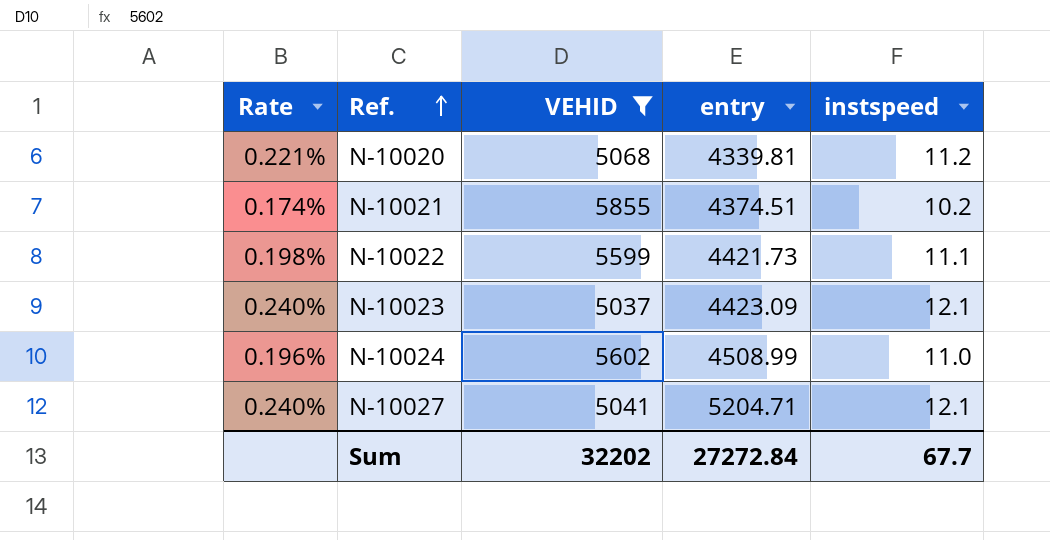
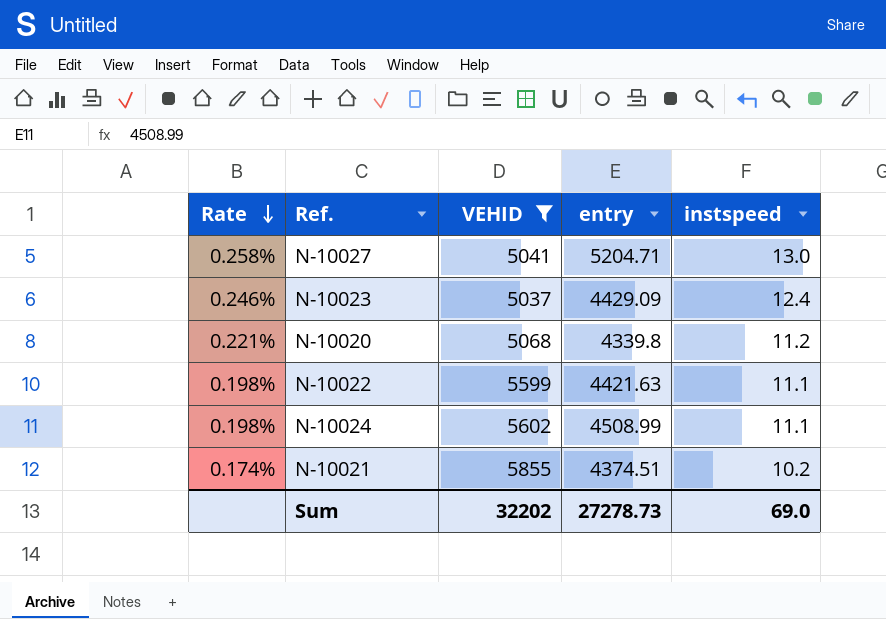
row order: Ref. ascending -> Rate descending
N-10027 | Rate: 0.240% -> 0.258%
N-10027 | instspeed: 12.1 -> 13.0
N-10023 | Rate: 0.240% -> 0.246%
N-10023 | entry: 4423.09 -> 4429.09
N-10023 | instspeed: 12.1 -> 12.4
N-10020 | entry: 4339.81 -> 4339.8
N-10022 | entry: 4421.73 -> 4421.63
N-10024 | Rate: 0.196% -> 0.198%
N-10024 | instspeed: 11.0 -> 11.1
Sum | entry: 27272.84 -> 27278.73
Sum | instspeed: 67.7 -> 69.0

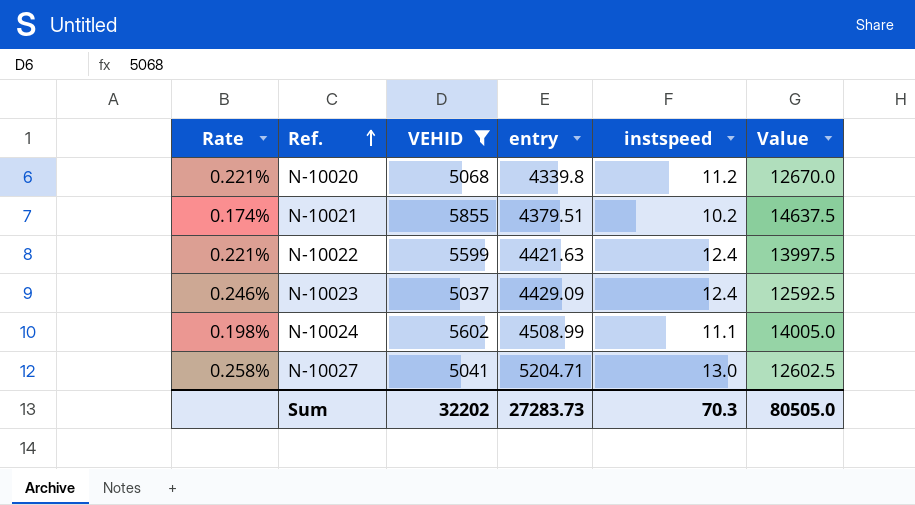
row order: Rate descending -> Ref. ascending
column Value | formula: none -> [VEHID] * 2.5
N-10021 | entry: 4374.51 -> 4379.51
N-10022 | Rate: 0.198% -> 0.221%
N-10022 | instspeed: 11.1 -> 12.4
Sum | entry: 27278.73 -> 27283.73
Sum | instspeed: 69.0 -> 70.3

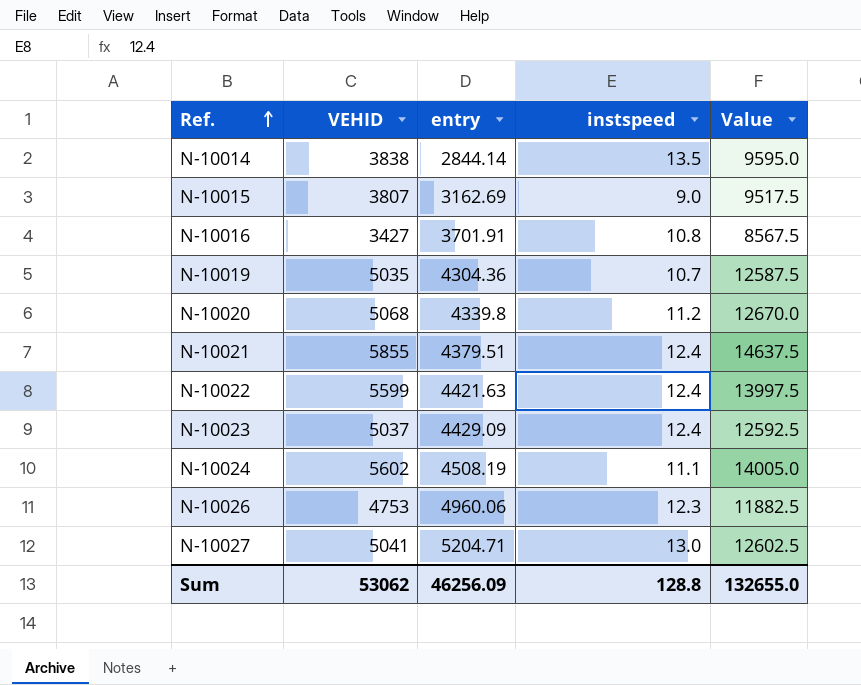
filter: VEHID >= 5037 -> none
column Rate | formula: [instspeed] / [VEHID] -> none
N-10021 | instspeed: 10.2 -> 12.4
N-10024 | entry: 4508.99 -> 4508.19
Sum | VEHID: 32202 -> 53062
Sum | entry: 27283.73 -> 46256.09
Sum | instspeed: 70.3 -> 128.8
Sum | Value: 80505.0 -> 132655.0

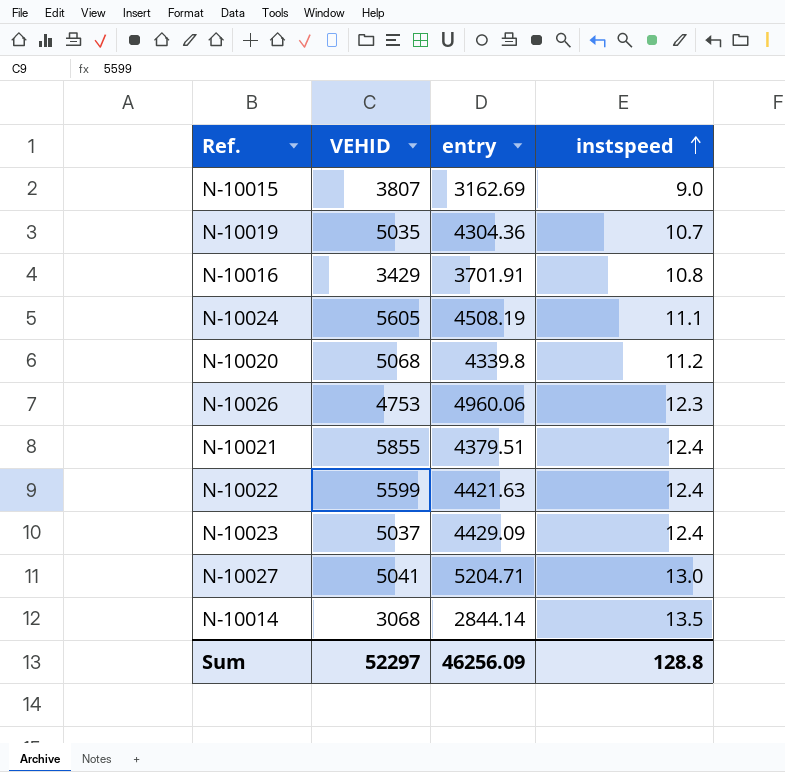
row order: Ref. ascending -> instspeed ascending
column Value | formula: [VEHID] * 2.5 -> none
N-10016 | VEHID: 3427 -> 3429
N-10024 | VEHID: 5602 -> 5605
N-10014 | VEHID: 3838 -> 3068
Sum | VEHID: 53062 -> 52297

